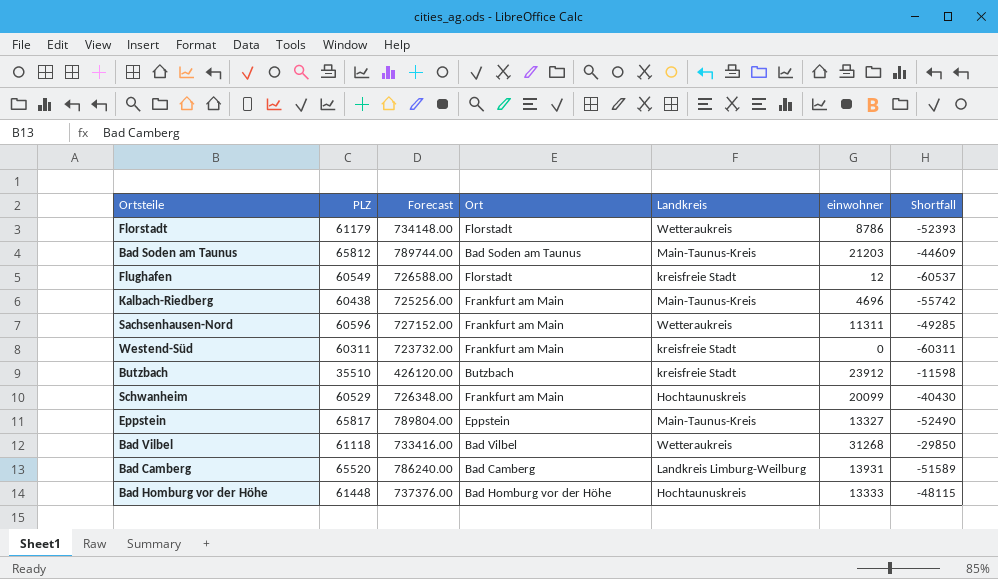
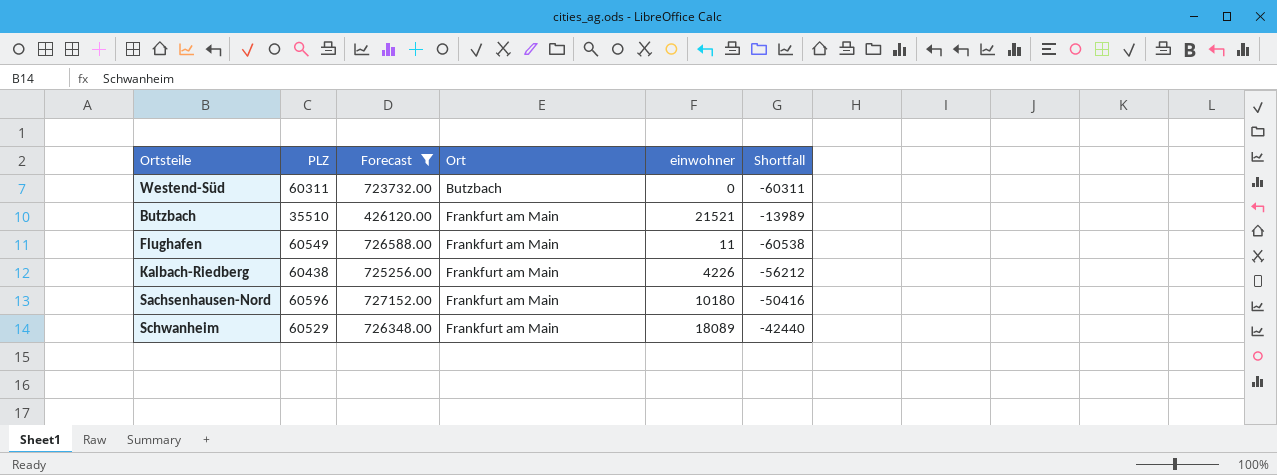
filter: none -> Forecast <= 727152.00
row order: none -> Ort ascending
column Landkreis | position: 5 -> none
Westend-Süd | Ort: Frankfurt am Main -> Butzbach
Butzbach | Ort: Butzbach -> Frankfurt am Main
Butzbach | einwohner: 23912 -> 21521
Butzbach | Shortfall: -11598 -> -13989
Flughafen | Ort: Florstadt -> Frankfurt am Main
Flughafen | einwohner: 12 -> 11
Flughafen | Shortfall: -60537 -> -60538
Kalbach-Riedberg | einwohner: 4696 -> 4226
Kalbach-Riedberg | Shortfall: -55742 -> -56212
Sachsenhausen-Nord | einwohner: 11311 -> 10180
Sachsenhausen-Nord | Shortfall: -49285 -> -50416
Schwanheim | einwohner: 20099 -> 18089
Schwanheim | Shortfall: -40430 -> -42440

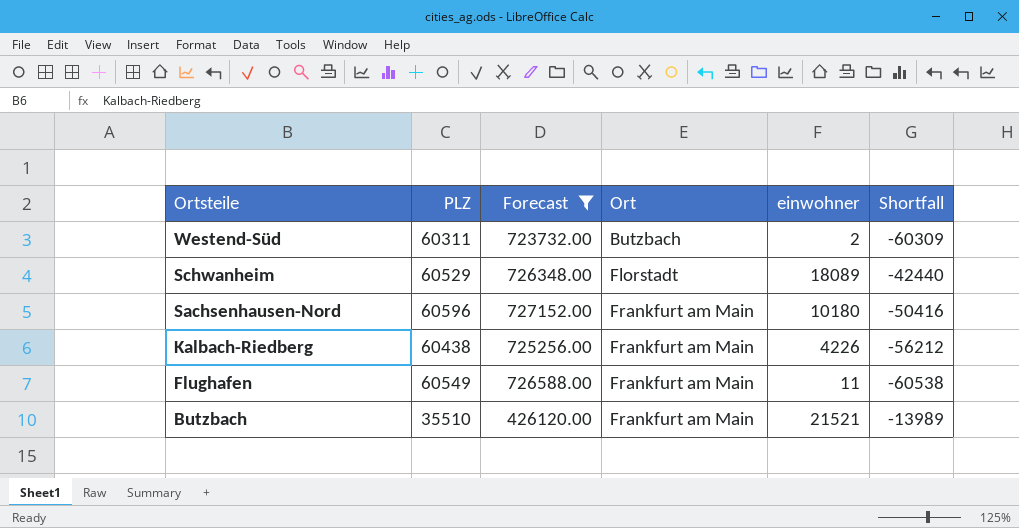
row order: Ort ascending -> Ortsteile descending
Westend-Süd | einwohner: 0 -> 2
Westend-Süd | Shortfall: -60311 -> -60309
Schwanheim | Ort: Frankfurt am Main -> Florstadt

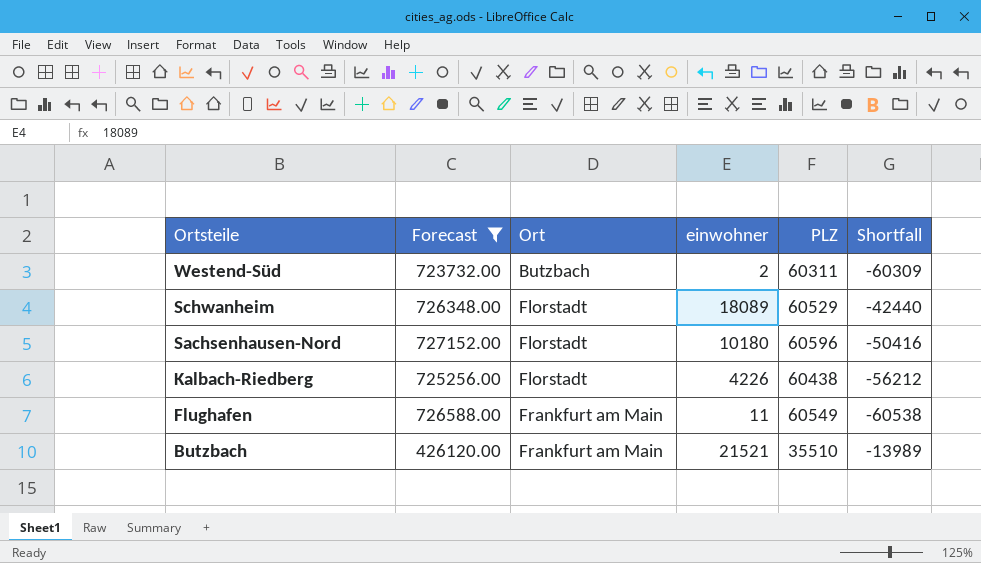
column PLZ | position: 2 -> 5
Sachsenhausen-Nord | Ort: Frankfurt am Main -> Florstadt
Kalbach-Riedberg | Ort: Frankfurt am Main -> Florstadt

